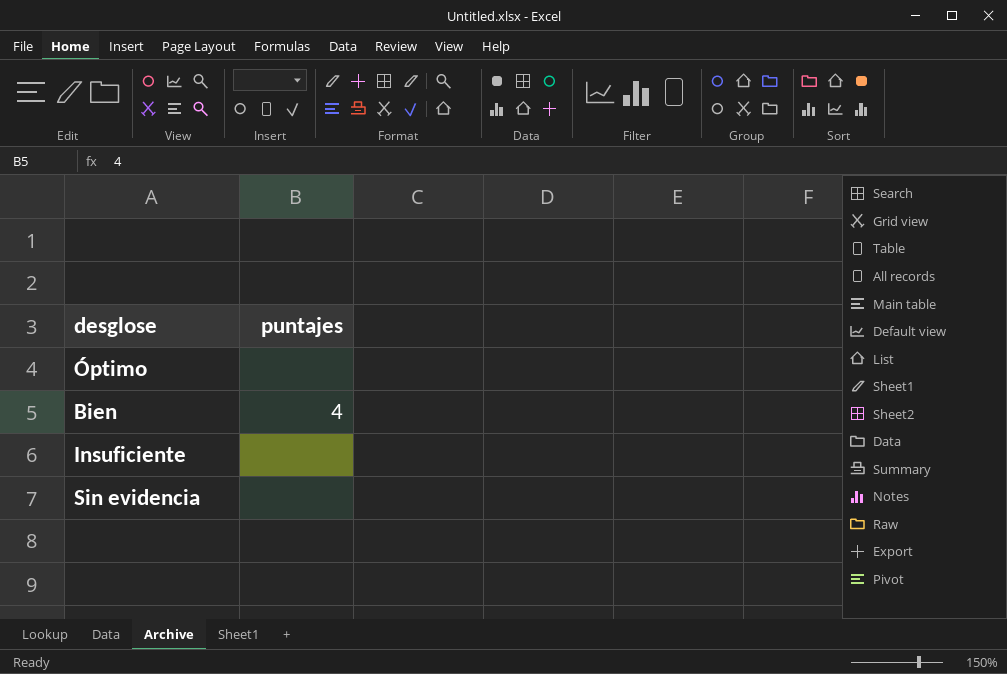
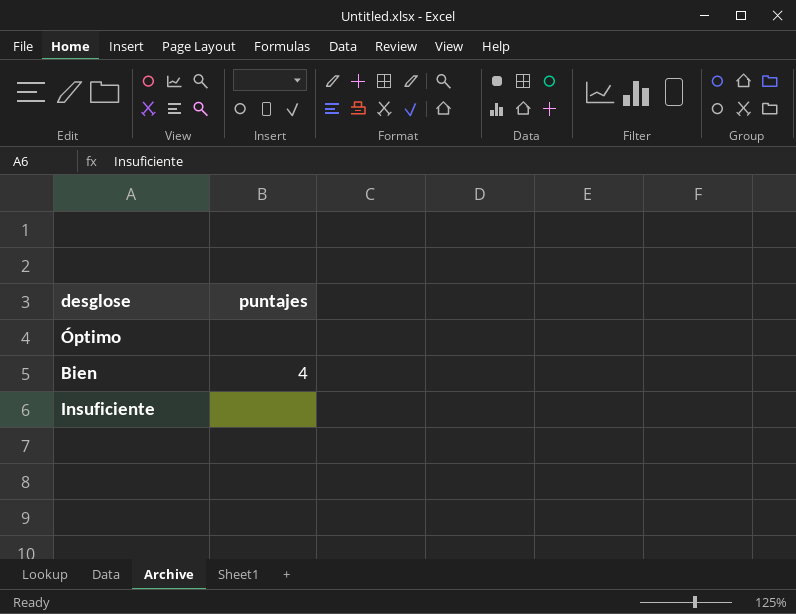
row Sin evidencia: none -> none

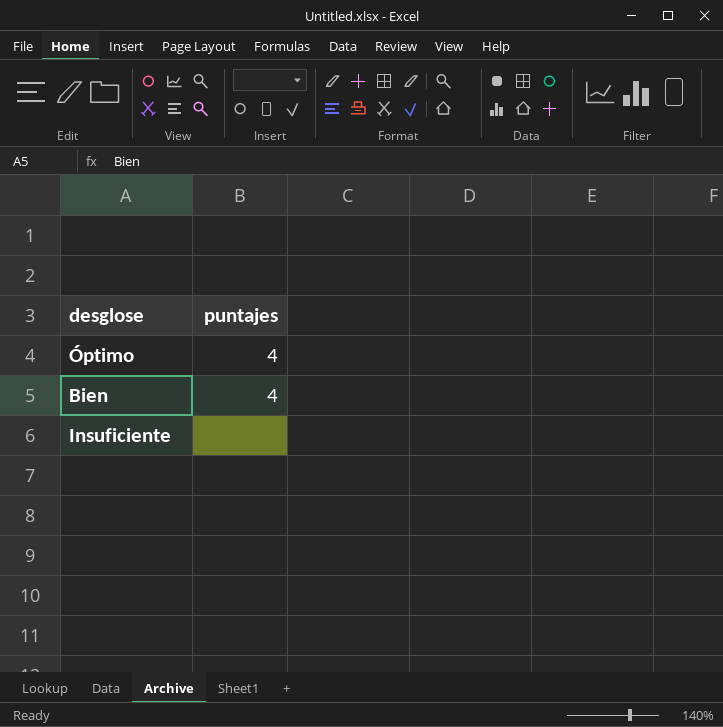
Óptimo | puntajes: none -> 4

